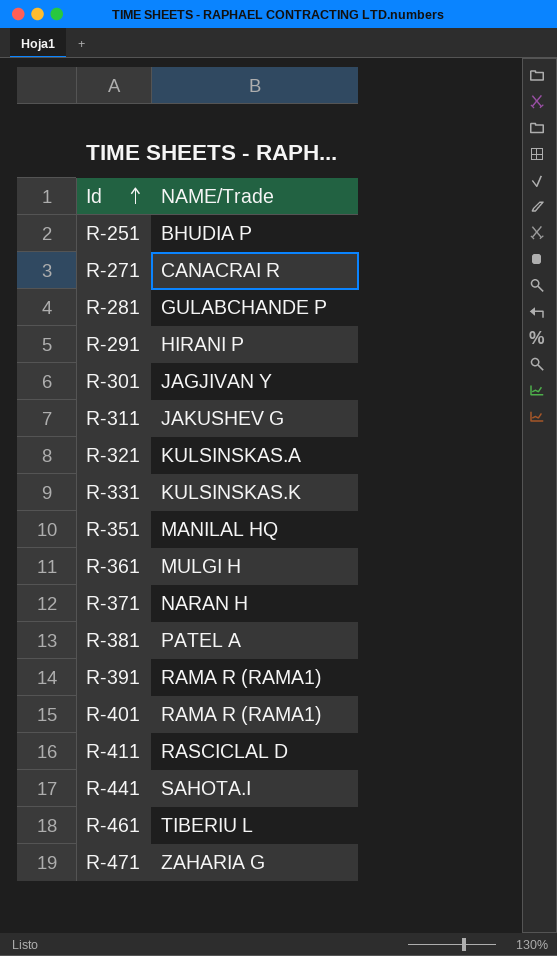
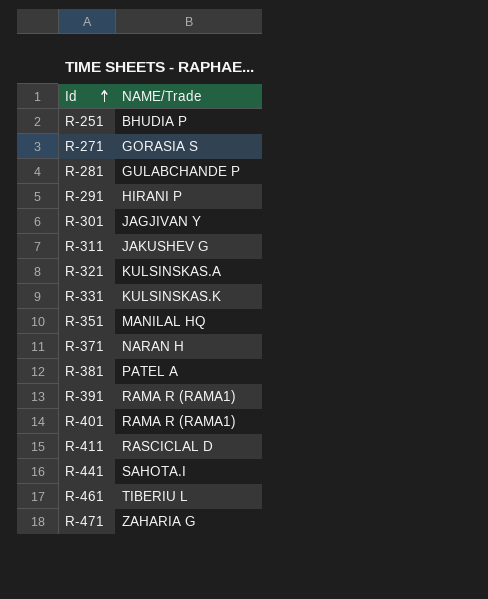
row R-361: MULGI H -> none
R-271 | NAME/Trade: CANACRAI R -> GORASIA S

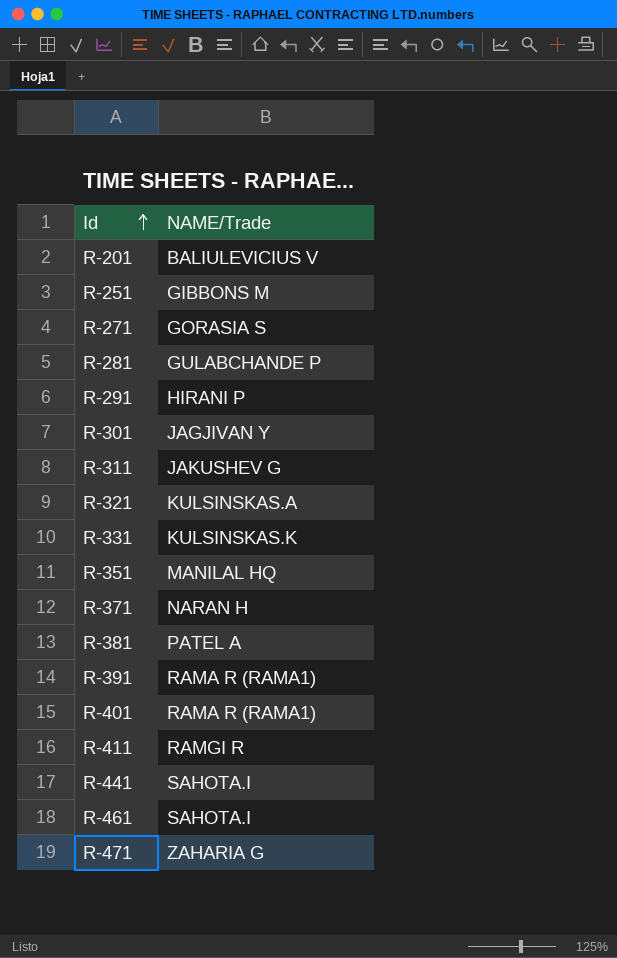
row R-201: none -> BALIULEVICIUS V
R-251 | NAME/Trade: BHUDIA P -> GIBBONS M
R-411 | NAME/Trade: RASCICLAL D -> RAMGI R
R-461 | NAME/Trade: TIBERIU L -> SAHOTA.I

